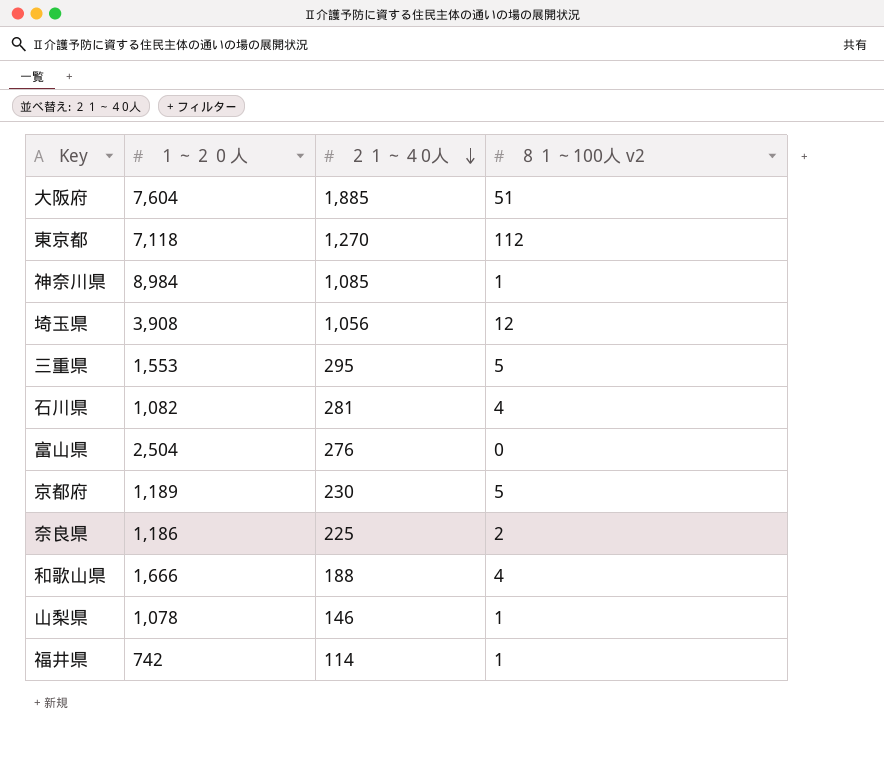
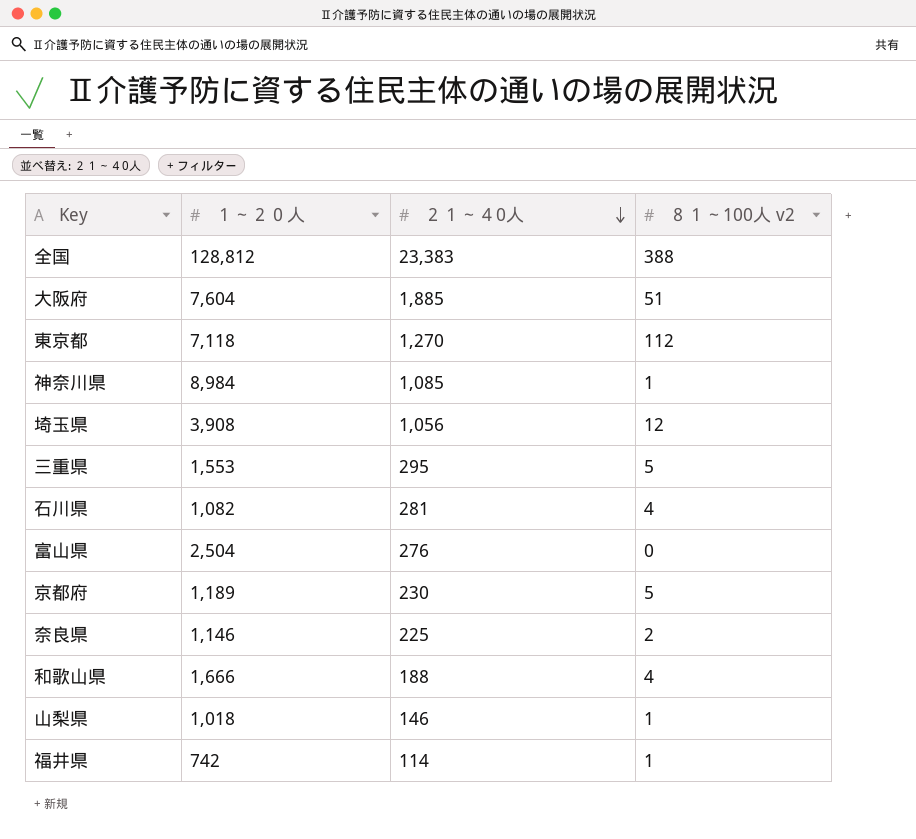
row 全国: none -> 128,812 | 23,383 | 388
奈良県 | １～２０人: 1,186 -> 1,146
山梨県 | １～２０人: 1,078 -> 1,018

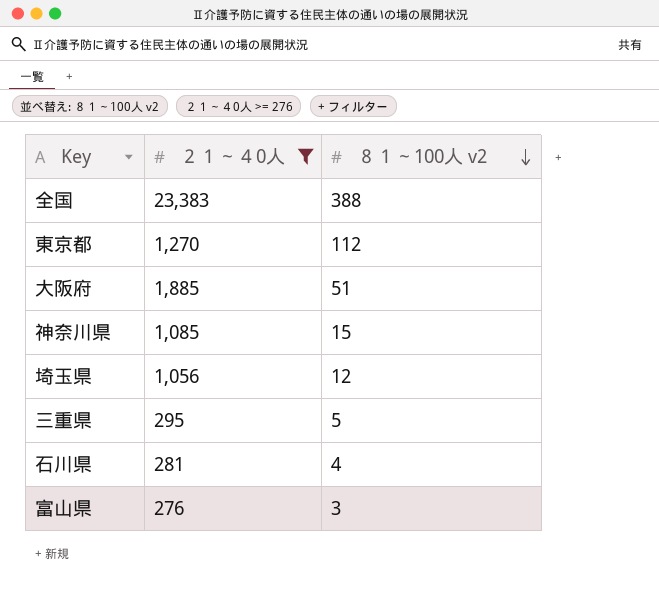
filter: none -> ２１～４0人 >= 276
row order: ２１～４0人 descending -> ８１～100人 v2 descending
column １～２０人 | position: 2 -> none
神奈川県 | ８１～100人 v2: 1 -> 15
富山県 | ８１～100人 v2: 0 -> 3

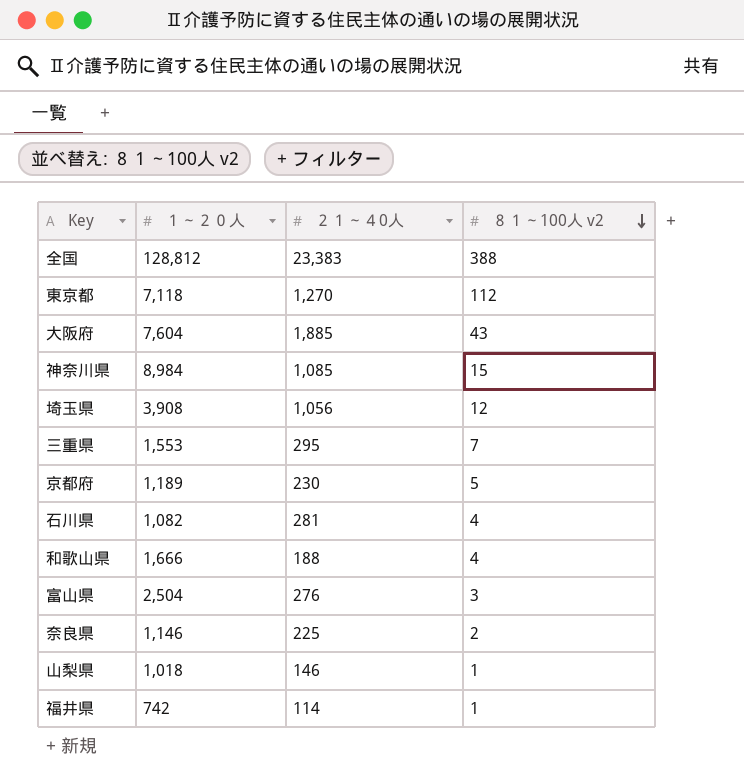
filter: ２１～４0人 >= 276 -> none
column １～２０人 | position: none -> 2
大阪府 | ８１～100人 v2: 51 -> 43
三重県 | ８１～100人 v2: 5 -> 7

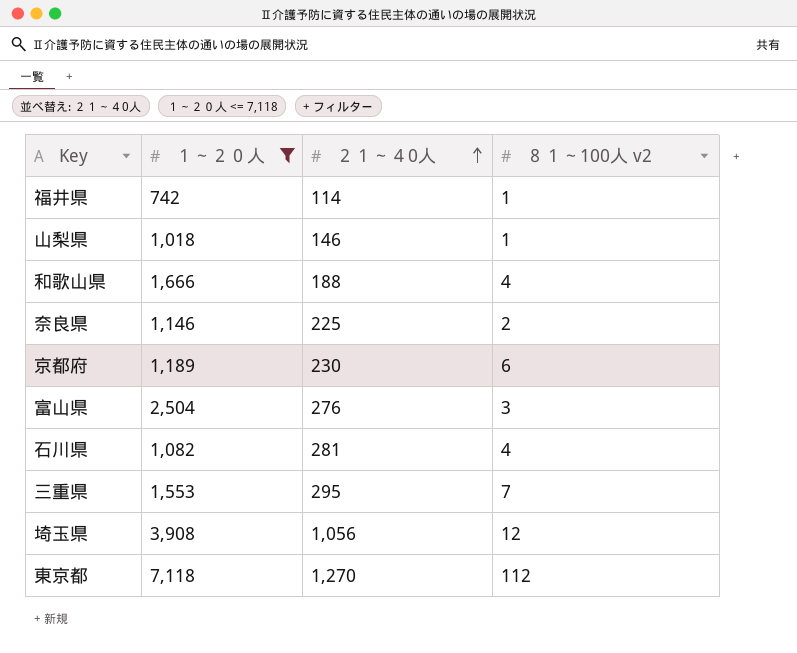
filter: none -> １～２０人 <= 7,118
row order: ８１～100人 v2 descending -> ２１～４0人 ascending
京都府 | ８１～100人 v2: 5 -> 6

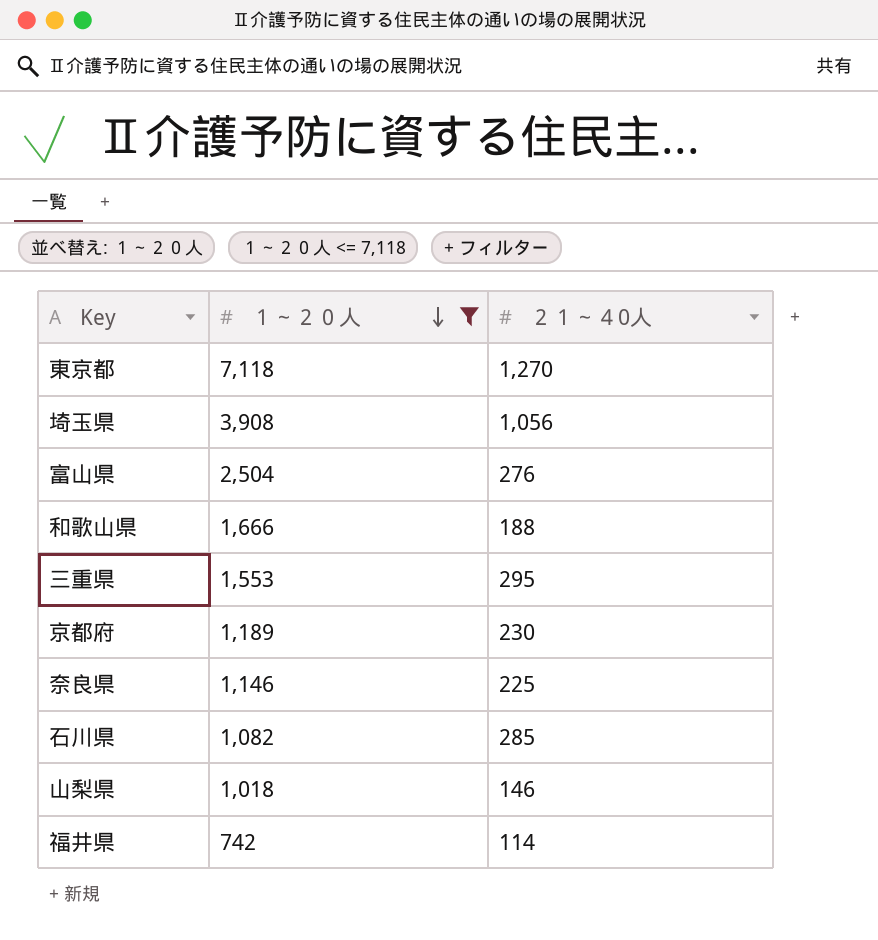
row order: ２１～４0人 ascending -> １～２０人 descending
column ８１～100人 v2 | position: 4 -> none
石川県 | ２１～４0人: 281 -> 285

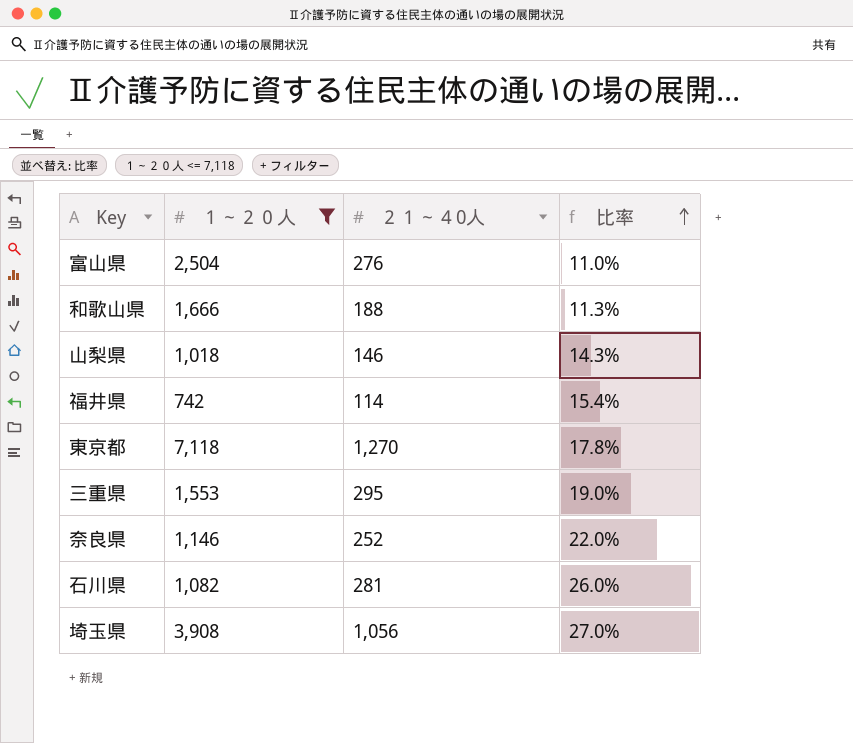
row order: １～２０人 descending -> 比率 ascending
column 比率 | formula: none -> [２１～４0人] / [１～２０人]
row 京都府: 1,189 | 230 -> none
奈良県 | ２１～４0人: 225 -> 252
石川県 | ２１～４0人: 285 -> 281

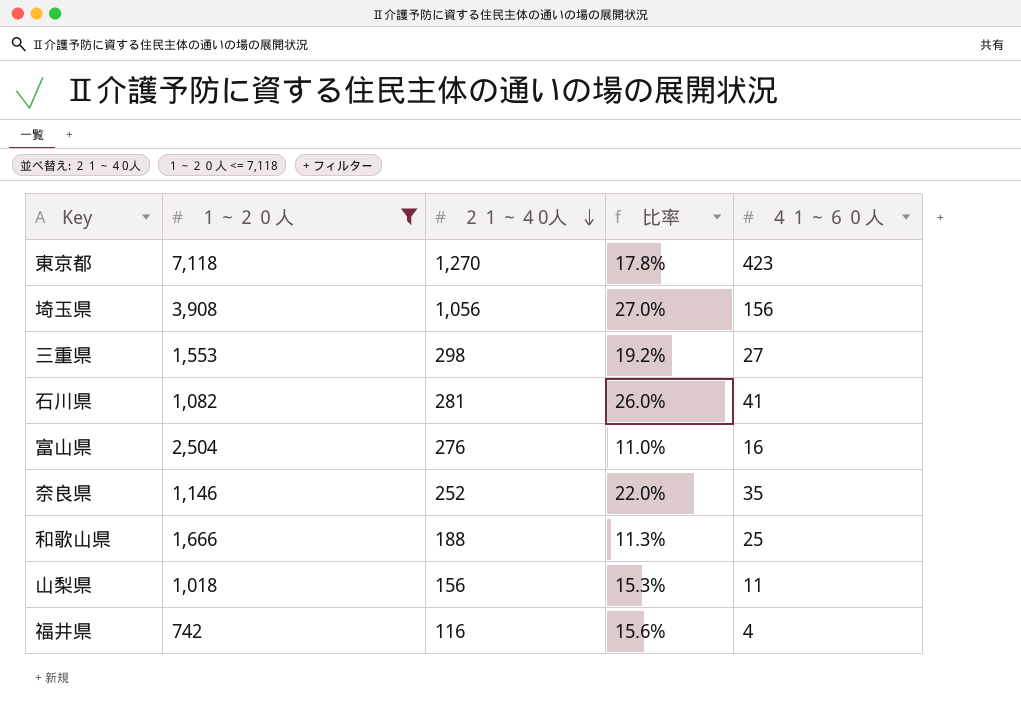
row order: 比率 ascending -> ２１～４0人 descending
column ４１～６０人 | position: none -> 5
三重県 | ２１～４0人: 295 -> 298
三重県 | 比率: 19.0% -> 19.2%
山梨県 | ２１～４0人: 146 -> 156
山梨県 | 比率: 14.3% -> 15.3%
福井県 | ２１～４0人: 114 -> 116
福井県 | 比率: 15.4% -> 15.6%

